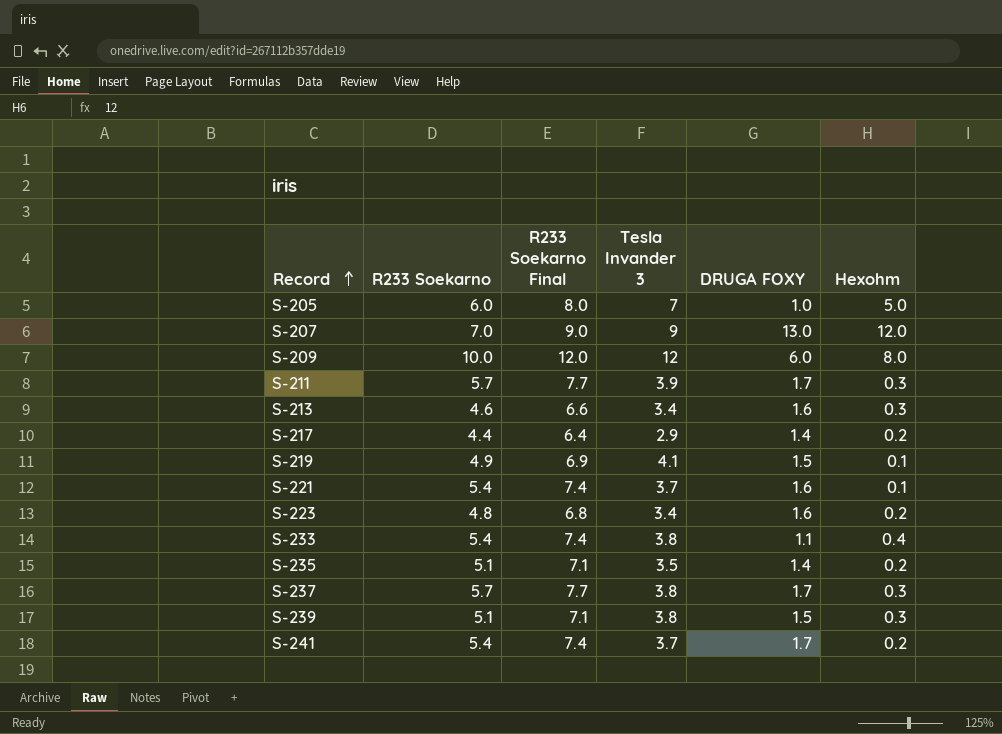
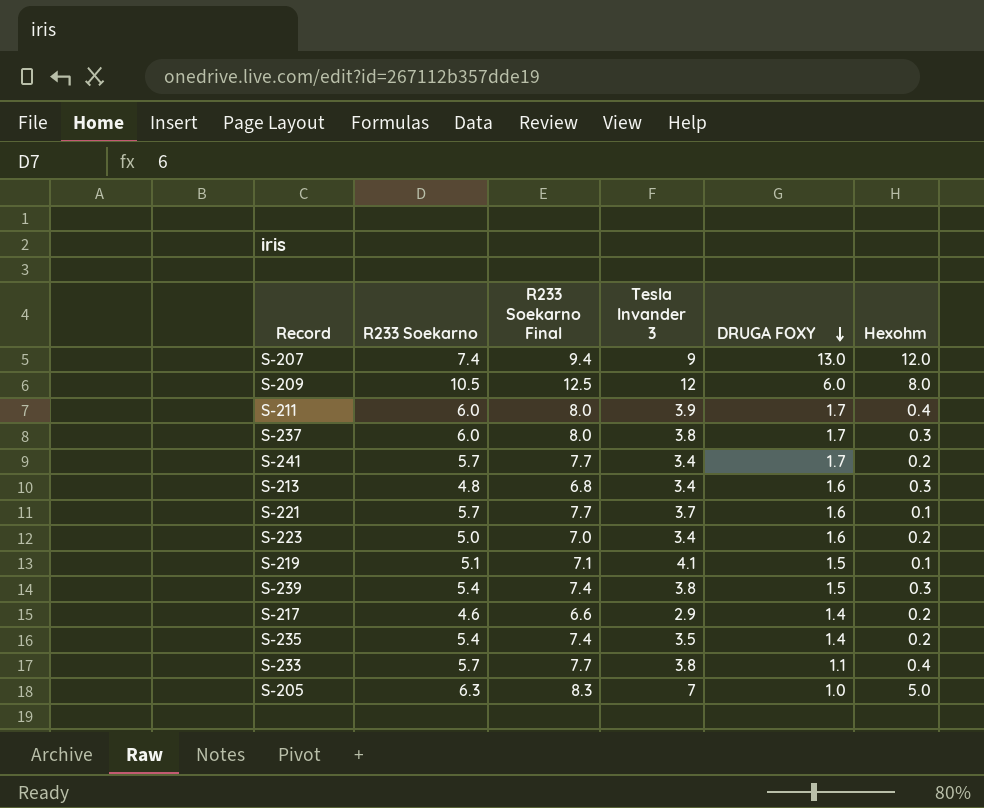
row order: Record ascending -> DRUGA FOXY descending
S-207 | R233 Soekarno: 7.0 -> 7.4
S-207 | R233 Soekarno Final: 9.0 -> 9.4
S-209 | R233 Soekarno: 10.0 -> 10.5
S-209 | R233 Soekarno Final: 12.0 -> 12.5
S-211 | R233 Soekarno: 5.7 -> 6.0
S-211 | R233 Soekarno Final: 7.7 -> 8.0
S-211 | Hexohm: 0.3 -> 0.4
S-237 | R233 Soekarno: 5.7 -> 6.0
S-237 | R233 Soekarno Final: 7.7 -> 8.0
S-241 | R233 Soekarno: 5.4 -> 5.7
S-241 | R233 Soekarno Final: 7.4 -> 7.7
S-241 | Tesla Invander 3: 3.7 -> 3.4
S-213 | R233 Soekarno: 4.6 -> 4.8
S-213 | R233 Soekarno Final: 6.6 -> 6.8
S-221 | R233 Soekarno: 5.4 -> 5.7
S-221 | R233 Soekarno Final: 7.4 -> 7.7
S-223 | R233 Soekarno: 4.8 -> 5.0
S-223 | R233 Soekarno Final: 6.8 -> 7.0
S-219 | R233 Soekarno: 4.9 -> 5.1
S-219 | R233 Soekarno Final: 6.9 -> 7.1
S-239 | R233 Soekarno: 5.1 -> 5.4
S-239 | R233 Soekarno Final: 7.1 -> 7.4
S-217 | R233 Soekarno: 4.4 -> 4.6
S-217 | R233 Soekarno Final: 6.4 -> 6.6
S-235 | R233 Soekarno: 5.1 -> 5.4
S-235 | R233 Soekarno Final: 7.1 -> 7.4
S-233 | R233 Soekarno: 5.4 -> 5.7
S-233 | R233 Soekarno Final: 7.4 -> 7.7
S-205 | R233 Soekarno: 6.0 -> 6.3
S-205 | R233 Soekarno Final: 8.0 -> 8.3

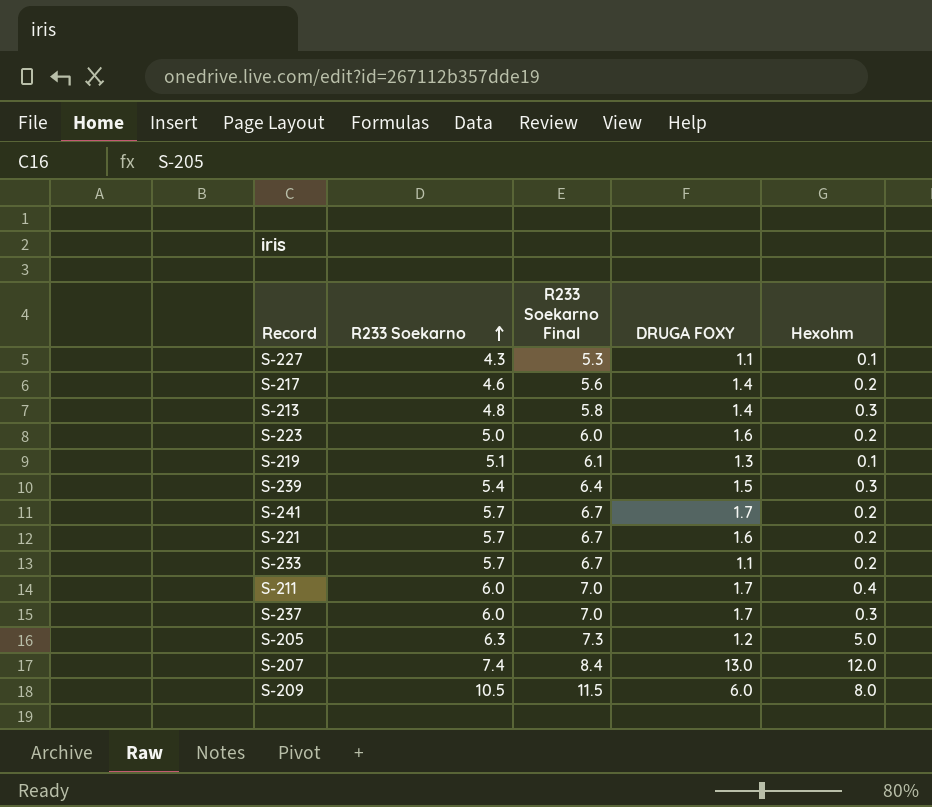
row order: DRUGA FOXY descending -> R233 Soekarno ascending
column Tesla Invander 3 | position: 4 -> none
column R233 Soekarno Final | formula: [R233 Soekarno] + 2 -> [R233 Soekarno] + 1
row S-235: 5.4 | 7.4 | 3.5 | 1.4 | 0.2 -> none
row S-227: none -> 4.3 | 5.3 | 1.1 | 0.1
S-213 | DRUGA FOXY: 1.6 -> 1.4
S-219 | DRUGA FOXY: 1.5 -> 1.3
S-221 | Hexohm: 0.1 -> 0.2
S-233 | Hexohm: 0.4 -> 0.2
S-205 | DRUGA FOXY: 1.0 -> 1.2

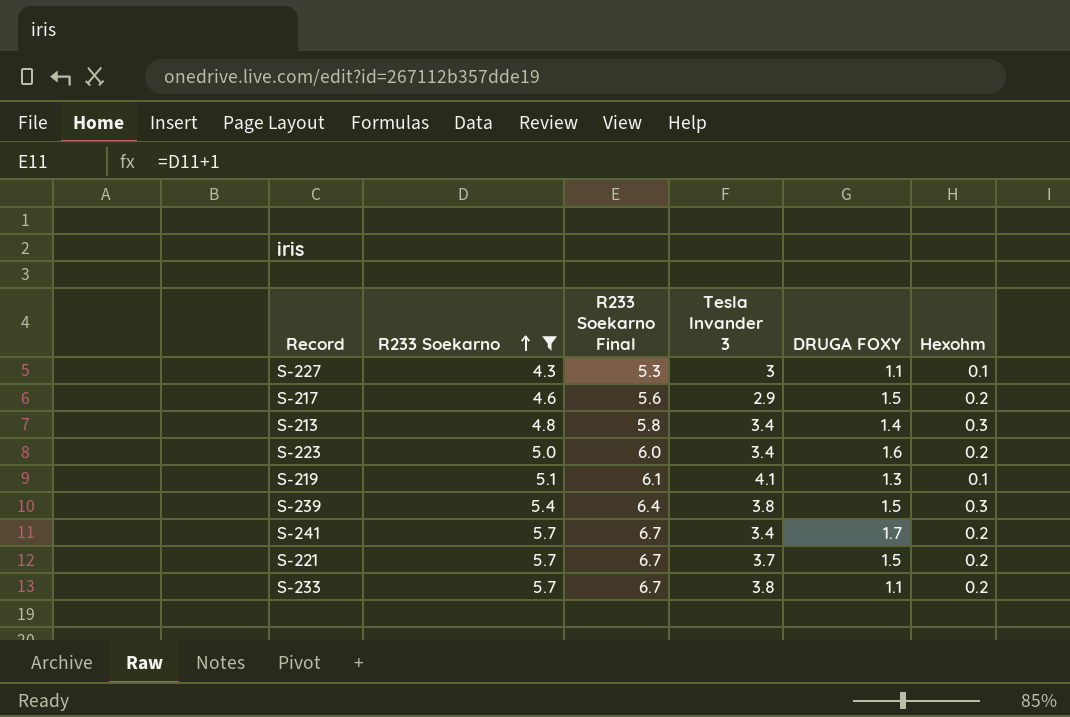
filter: none -> R233 Soekarno <= 5.7
column Tesla Invander 3 | position: none -> 4
S-217 | DRUGA FOXY: 1.4 -> 1.5
S-221 | DRUGA FOXY: 1.6 -> 1.5

